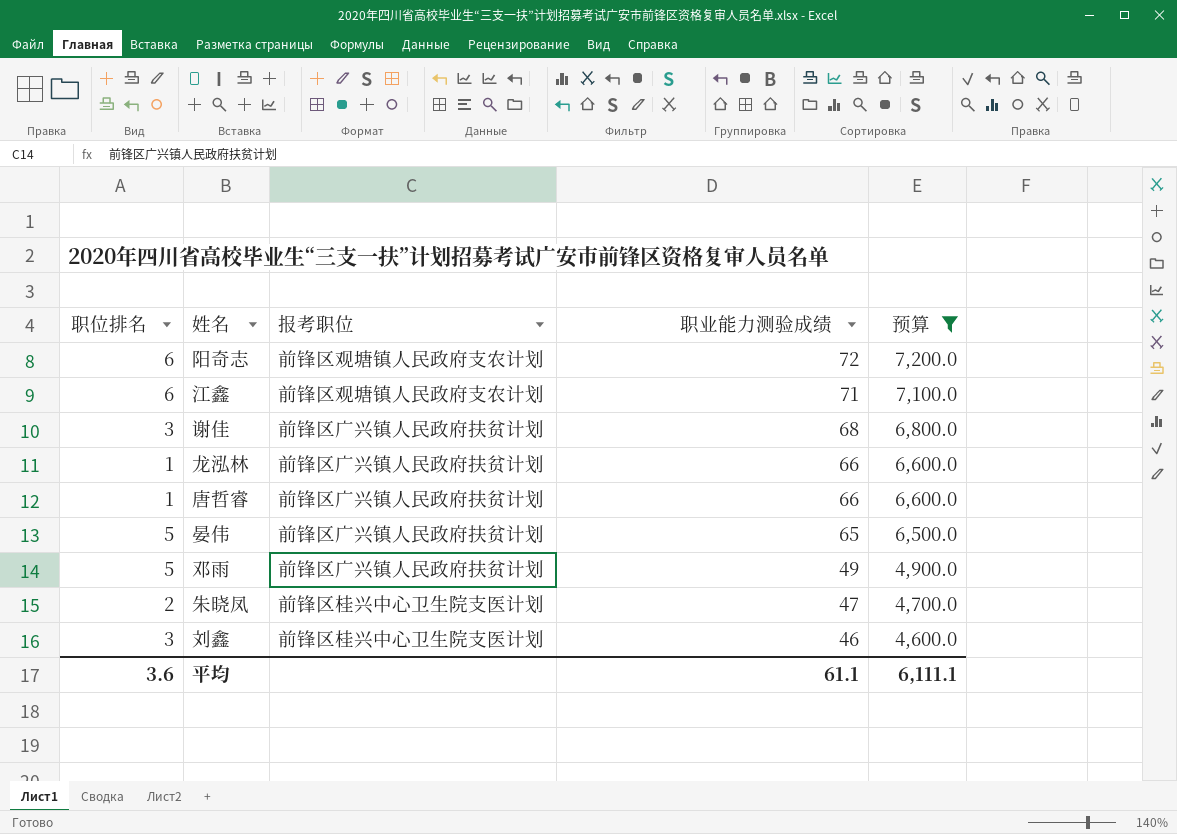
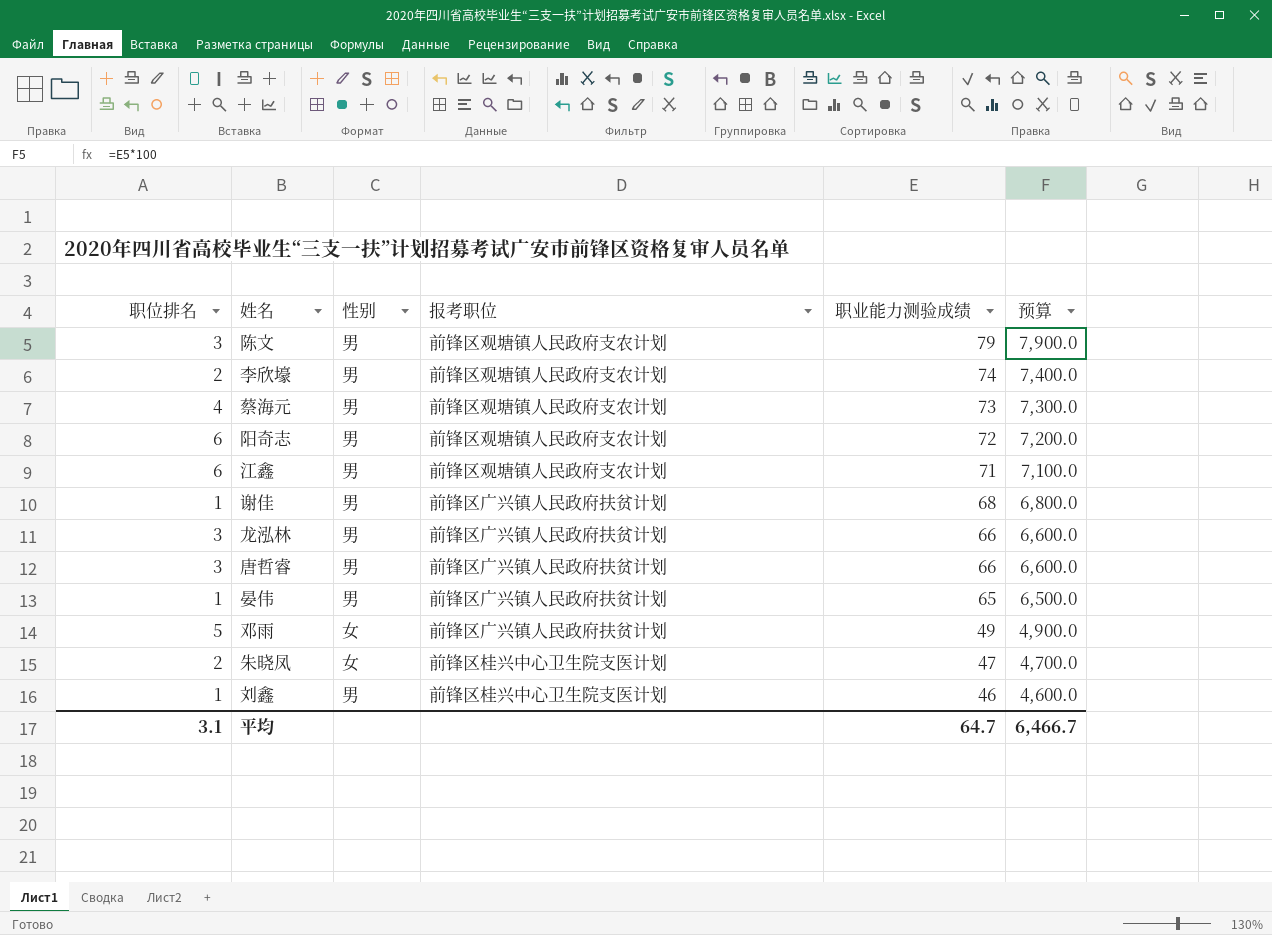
filter: 预算 <= 7,200.0 -> none
column 性别 | position: none -> 3
谢佳 | 职位排名: 3 -> 1
龙泓林 | 职位排名: 1 -> 3
唐哲睿 | 职位排名: 1 -> 3
晏伟 | 职位排名: 5 -> 1
刘鑫 | 职位排名: 3 -> 1
平均 | 职位排名: 3.6 -> 3.1
平均 | 职业能力测验成绩: 61.1 -> 64.7
平均 | 预算: 6,111.1 -> 6,466.7

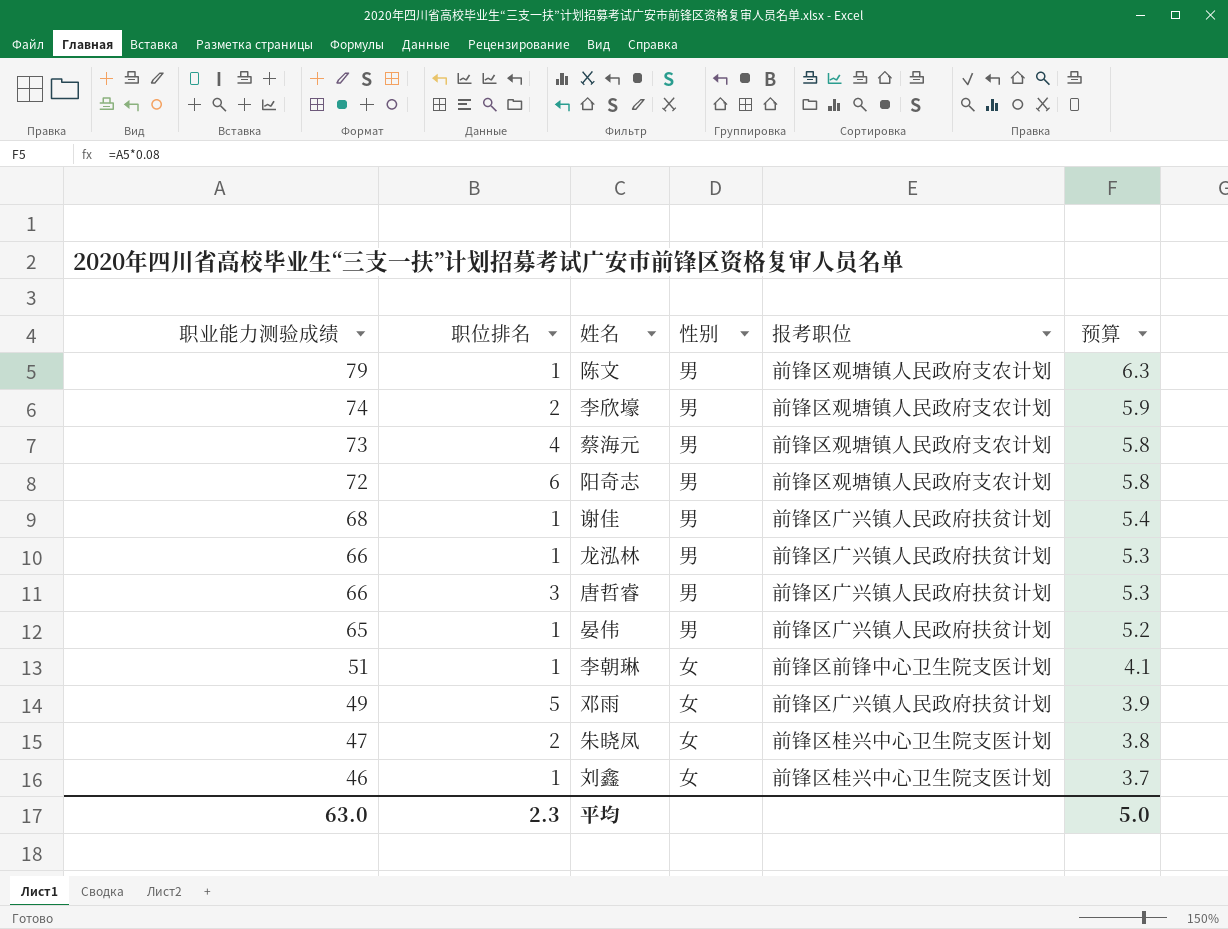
column 职业能力测验成绩 | position: 5 -> 1
column 预算 | formula: [职业能力测验成绩] * 100 -> [职业能力测验成绩] * 0.08
row 江鑫: 6 | 男 | 前锋区观塘镇人民政府支农计划 | 71 | 7,100.0 -> none
陈文 | 职位排名: 3 -> 1
龙泓林 | 职位排名: 3 -> 1
row 李朝琳: none -> 51 | 1 | 女 | 前锋区前锋中心卫生院支医计划 | 4.1
刘鑫 | 性别: 男 -> 女
平均 | 职业能力测验成绩: 64.7 -> 63.0
平均 | 职位排名: 3.1 -> 2.3
平均 | 预算: 6,466.7 -> 5.0

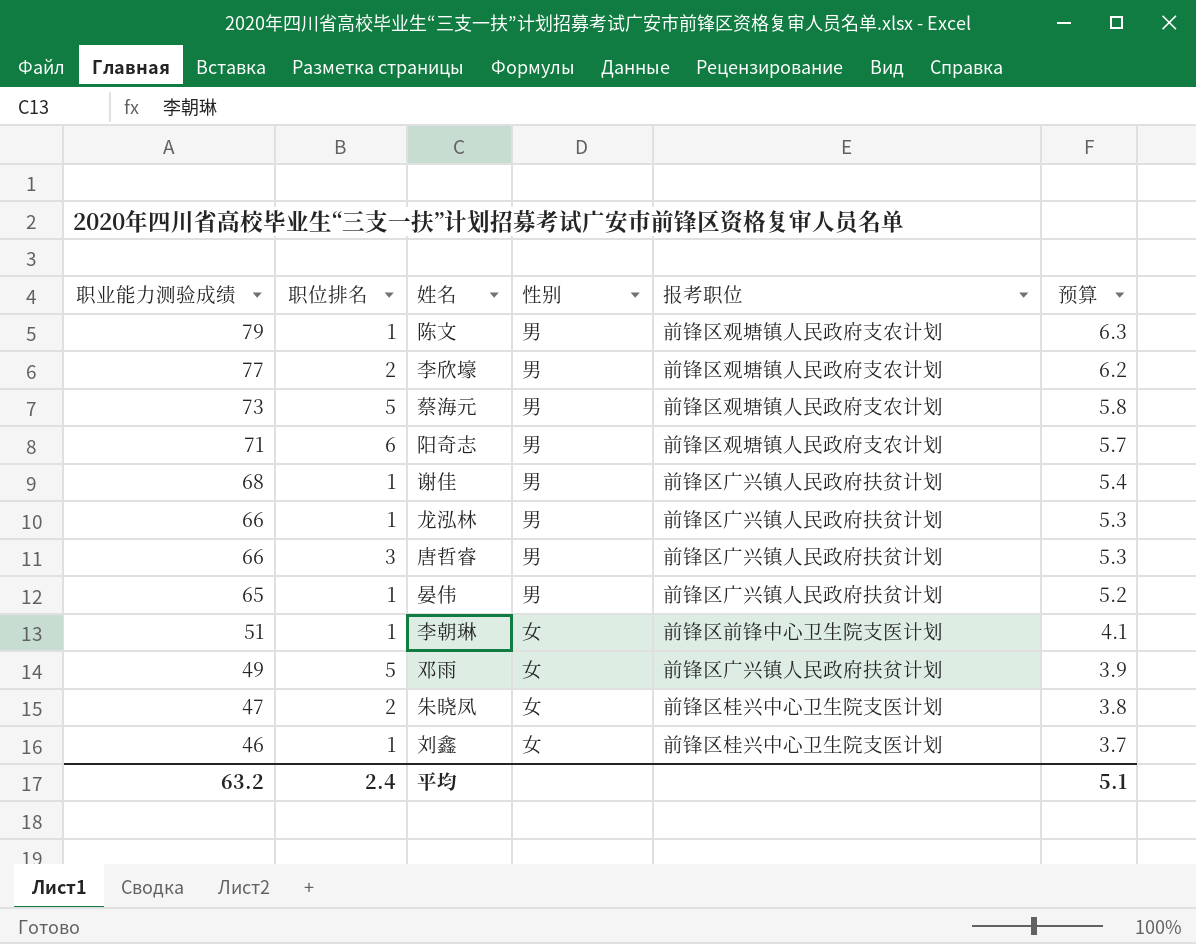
李欣壕 | 职业能力测验成绩: 74 -> 77
李欣壕 | 预算: 5.9 -> 6.2
蔡海元 | 职位排名: 4 -> 5
阳奇志 | 职业能力测验成绩: 72 -> 71
阳奇志 | 预算: 5.8 -> 5.7
平均 | 职业能力测验成绩: 63.0 -> 63.2
平均 | 职位排名: 2.3 -> 2.4
平均 | 预算: 5.0 -> 5.1

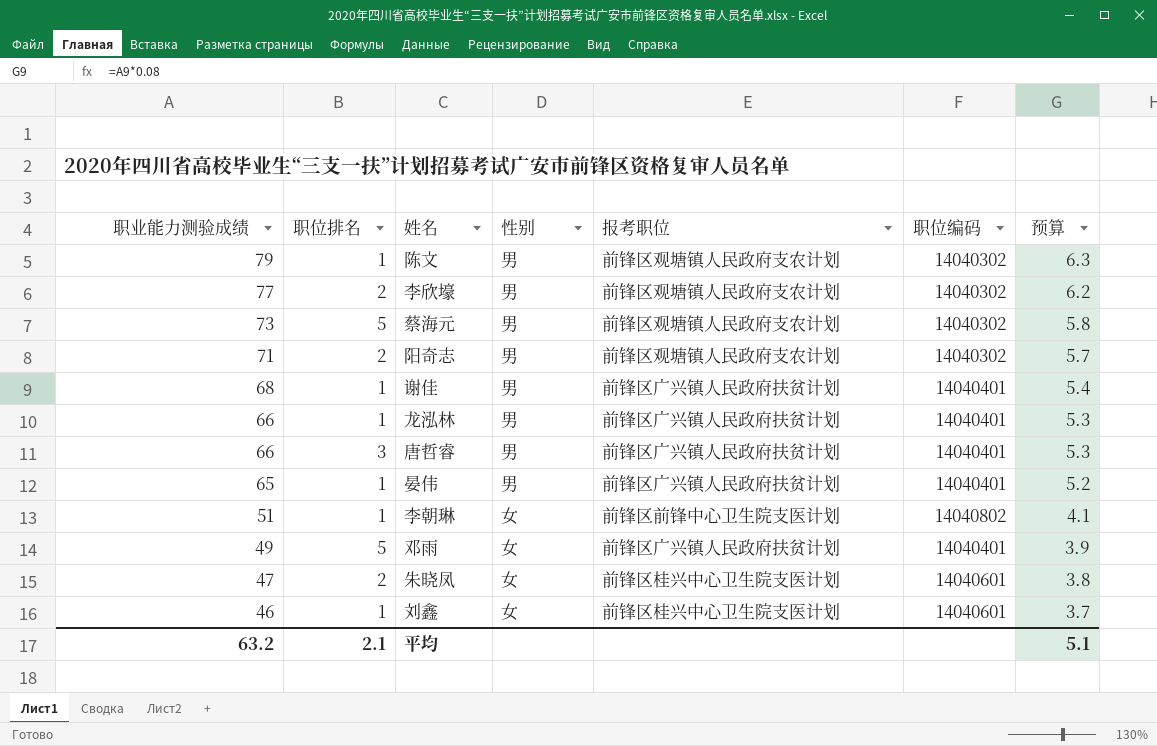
column 职位编码 | position: none -> 6
阳奇志 | 职位排名: 6 -> 2
平均 | 职位排名: 2.4 -> 2.1

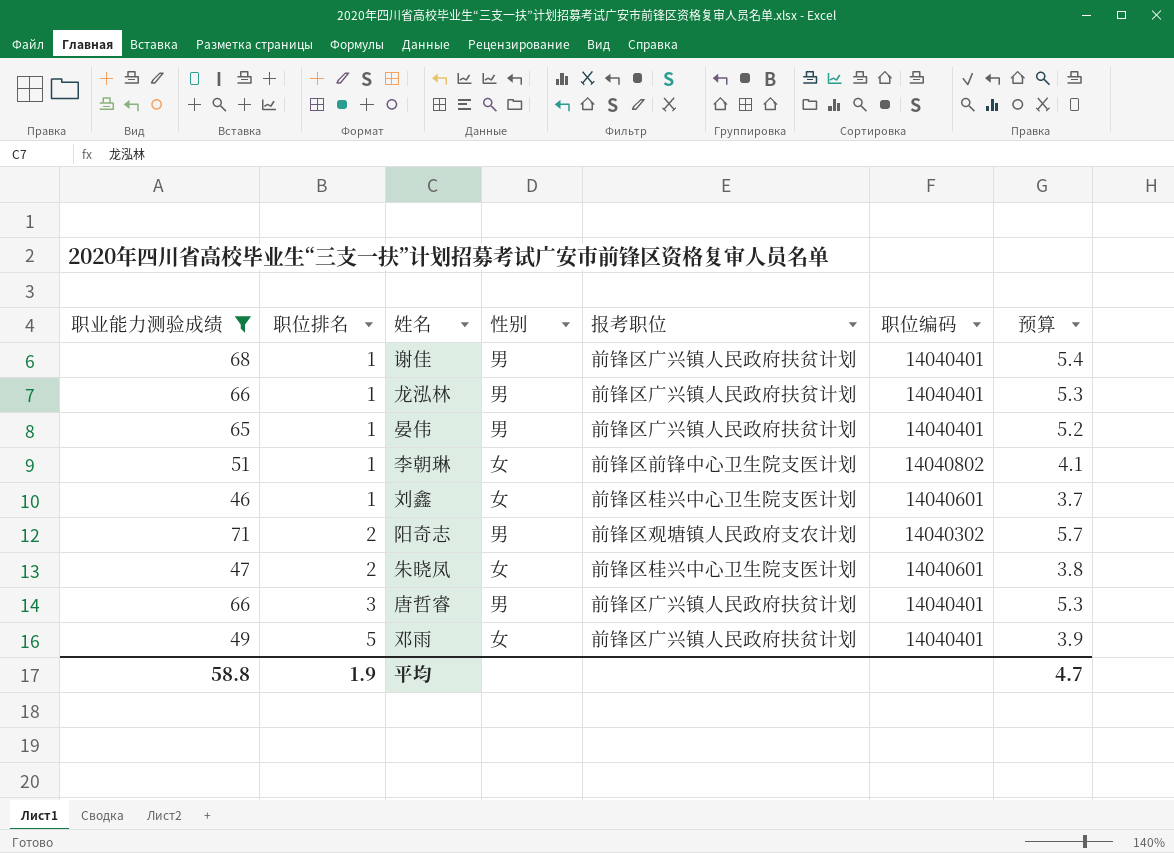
filter: none -> 职业能力测验成绩 <= 71
row order: 职业能力测验成绩 descending -> 职位排名 ascending
平均 | 职业能力测验成绩: 63.2 -> 58.8
平均 | 职位排名: 2.1 -> 1.9
平均 | 预算: 5.1 -> 4.7

